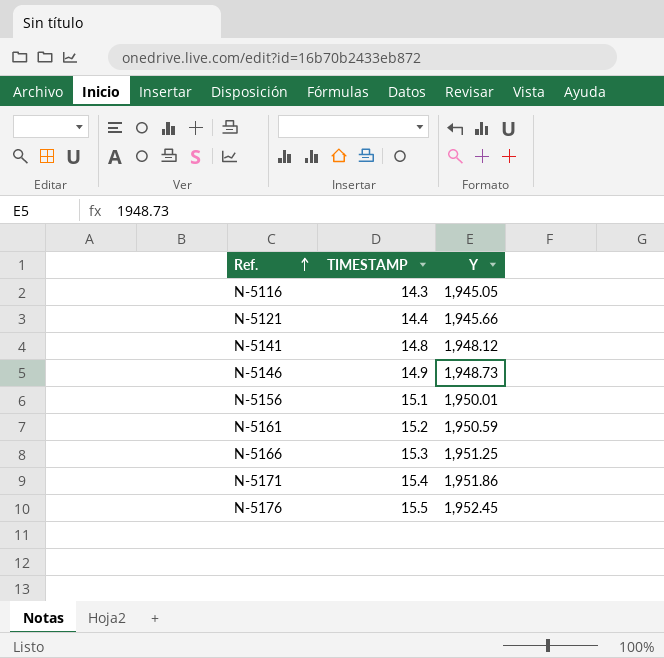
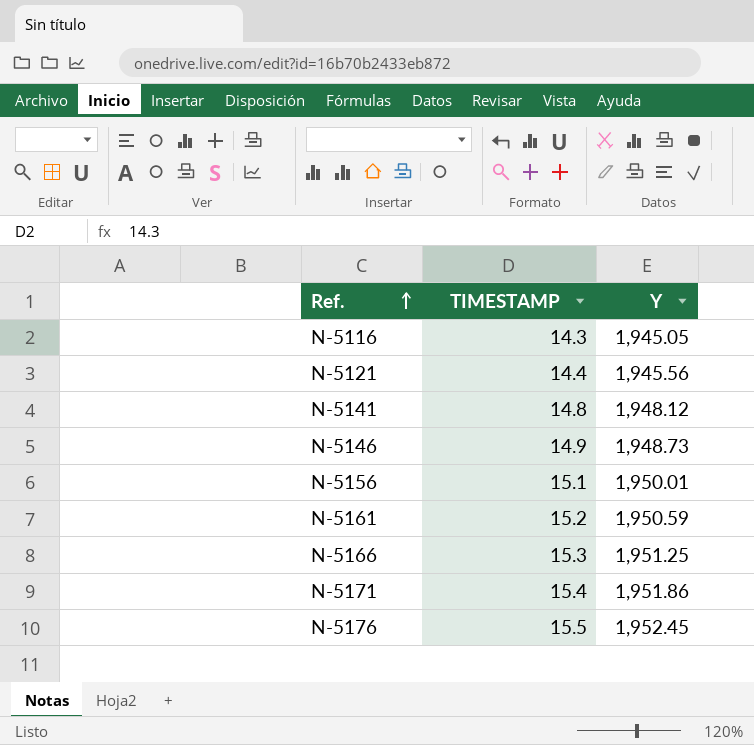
N-5121 | Y: 1,945.66 -> 1,945.56

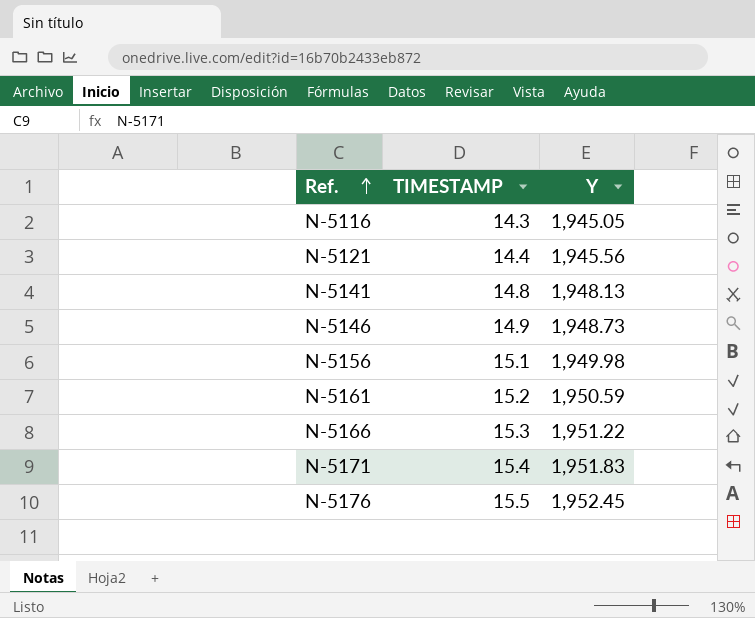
N-5141 | Y: 1,948.12 -> 1,948.13
N-5156 | Y: 1,950.01 -> 1,949.98
N-5166 | Y: 1,951.25 -> 1,951.22
N-5171 | Y: 1,951.86 -> 1,951.83

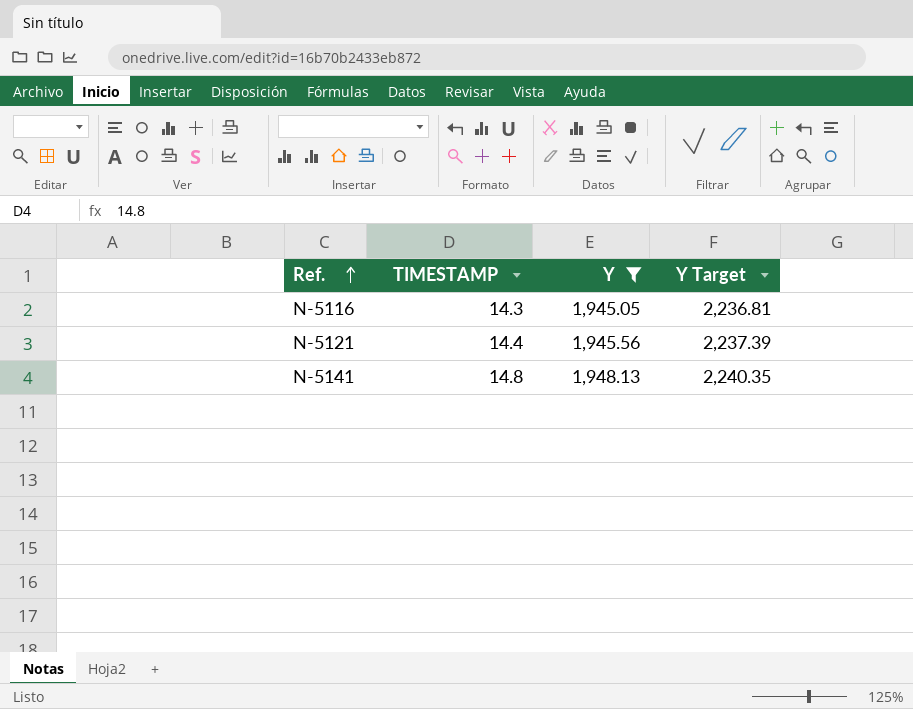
filter: none -> Y <= 1,948.13
column Y Target | formula: none -> [Y] * 1.15

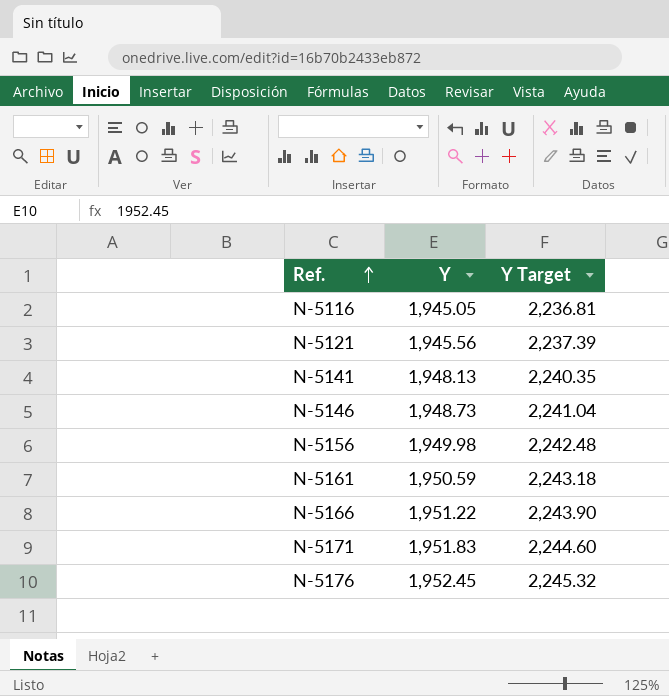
filter: Y <= 1,948.13 -> none
column TIMESTAMP | position: 2 -> none

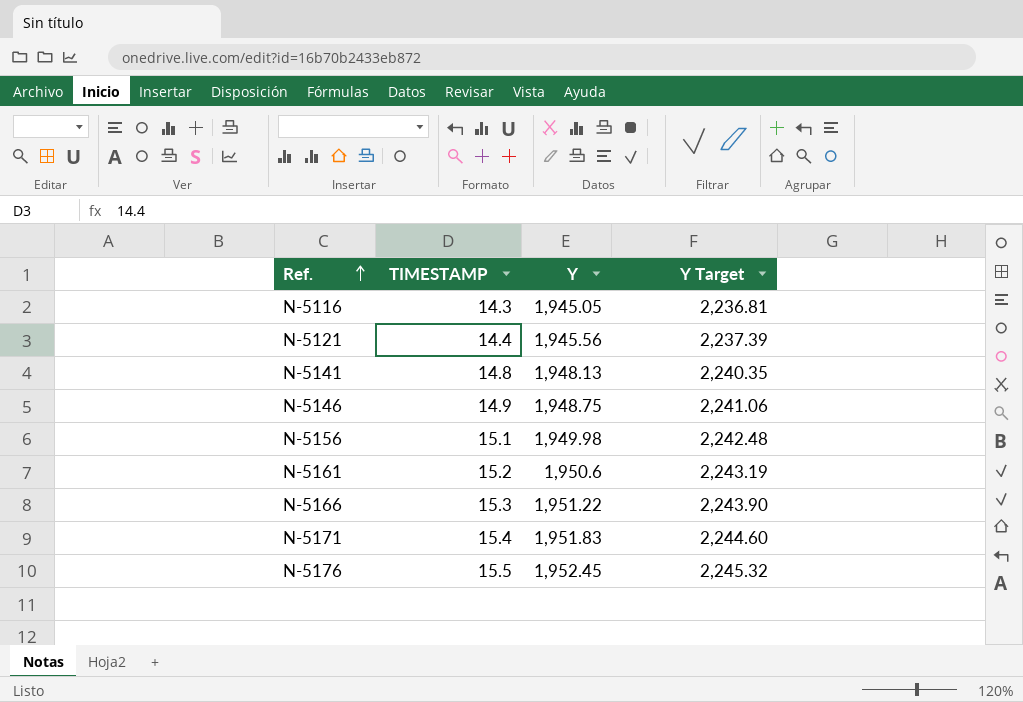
column TIMESTAMP | position: none -> 2
N-5146 | Y: 1,948.73 -> 1,948.75
N-5146 | Y Target: 2,241.04 -> 2,241.06
N-5161 | Y: 1,950.59 -> 1,950.6
N-5161 | Y Target: 2,243.18 -> 2,243.19

